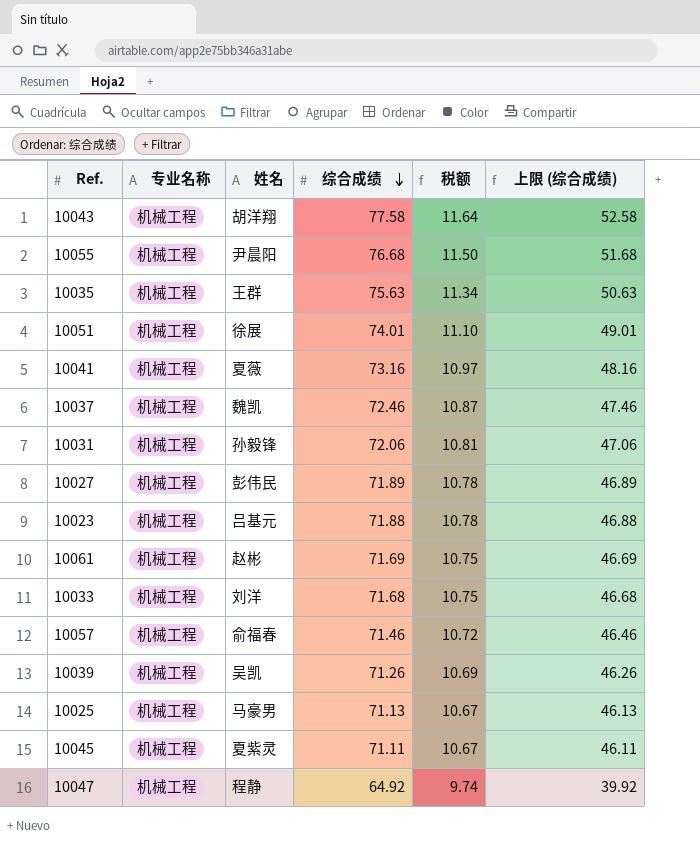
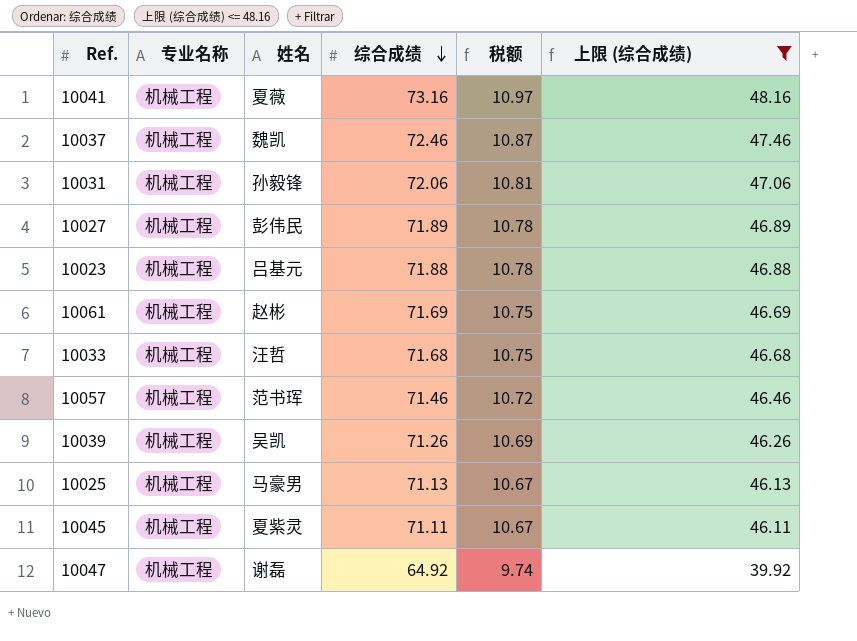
filter: none -> 上限 (综合成绩) <= 48.16
10033 | 姓名: 刘洋 -> 汪哲
10057 | 姓名: 俞福春 -> 范书珲
10047 | 姓名: 程静 -> 谢磊

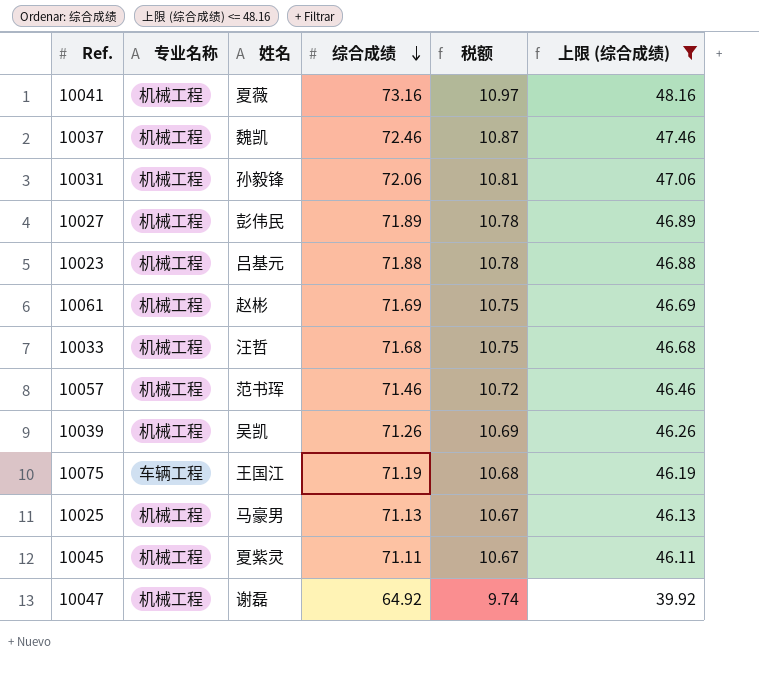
row 10075: none -> 车辆工程 | 王国江 | 71.19 | 10.68 | 46.19

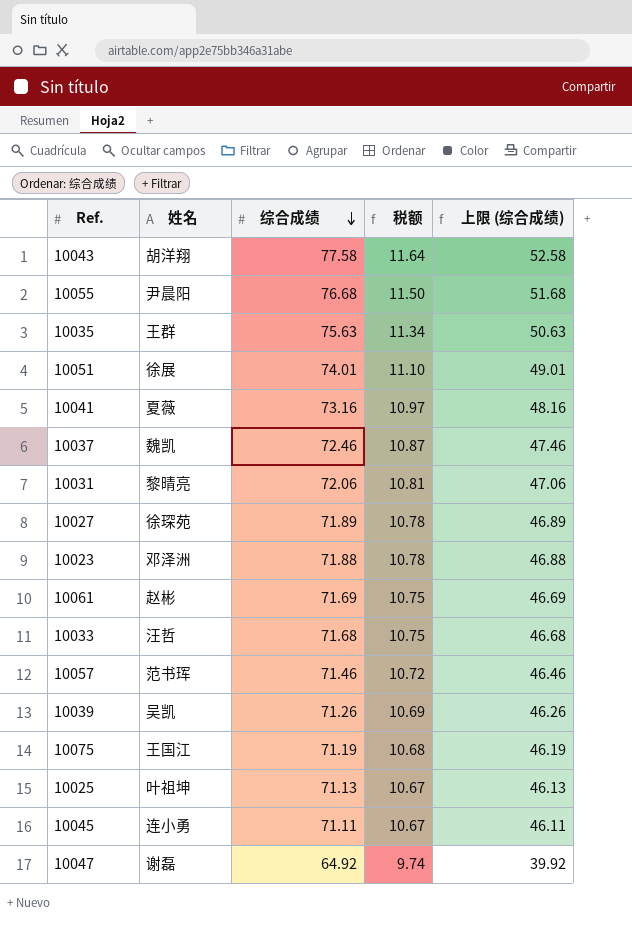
filter: 上限 (综合成绩) <= 48.16 -> none
column 专业名称 | position: 2 -> none
10031 | 姓名: 孙毅锋 -> 黎晴亮
10027 | 姓名: 彭伟民 -> 徐琛苑
10023 | 姓名: 吕基元 -> 邓泽洲
10025 | 姓名: 马豪男 -> 叶祖坤
10045 | 姓名: 夏紫灵 -> 连小勇

